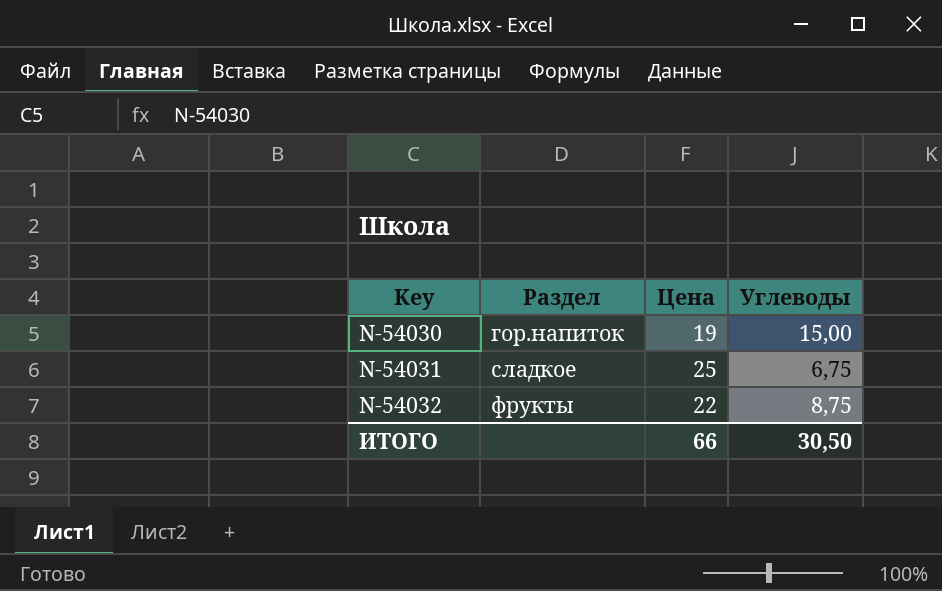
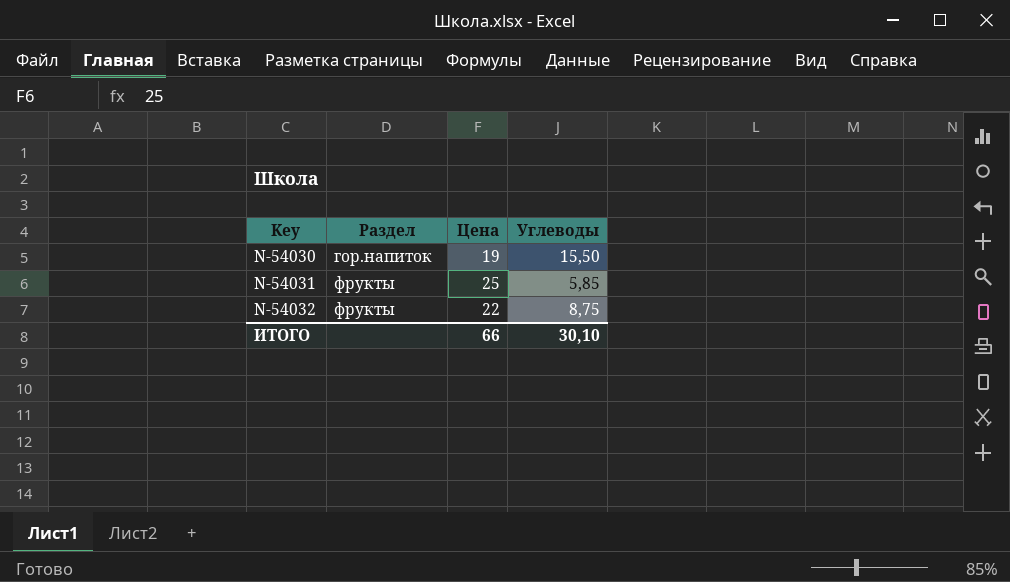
N-54030 | Углеводы: 15,00 -> 15,50
N-54031 | Раздел: сладкое -> фрукты
N-54031 | Углеводы: 6,75 -> 5,85
ИТОГО | Углеводы: 30,50 -> 30,10

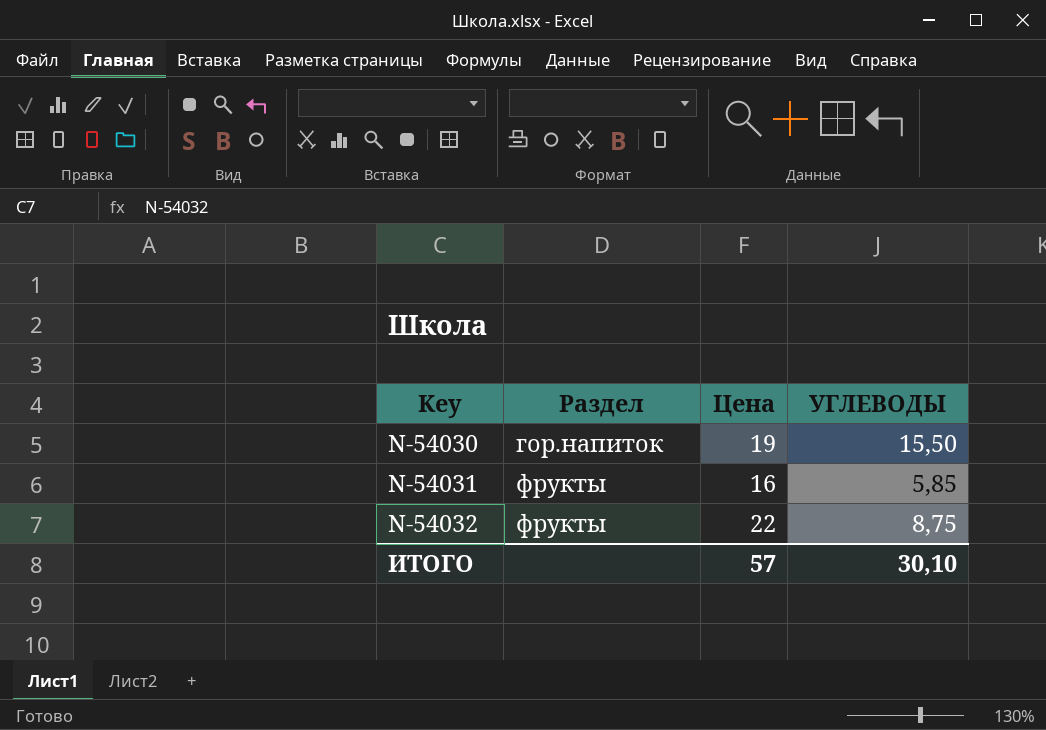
column name: Углеводы -> УГЛЕВОДЫ
N-54031 | Цена: 25 -> 16
ИТОГО | Цена: 66 -> 57

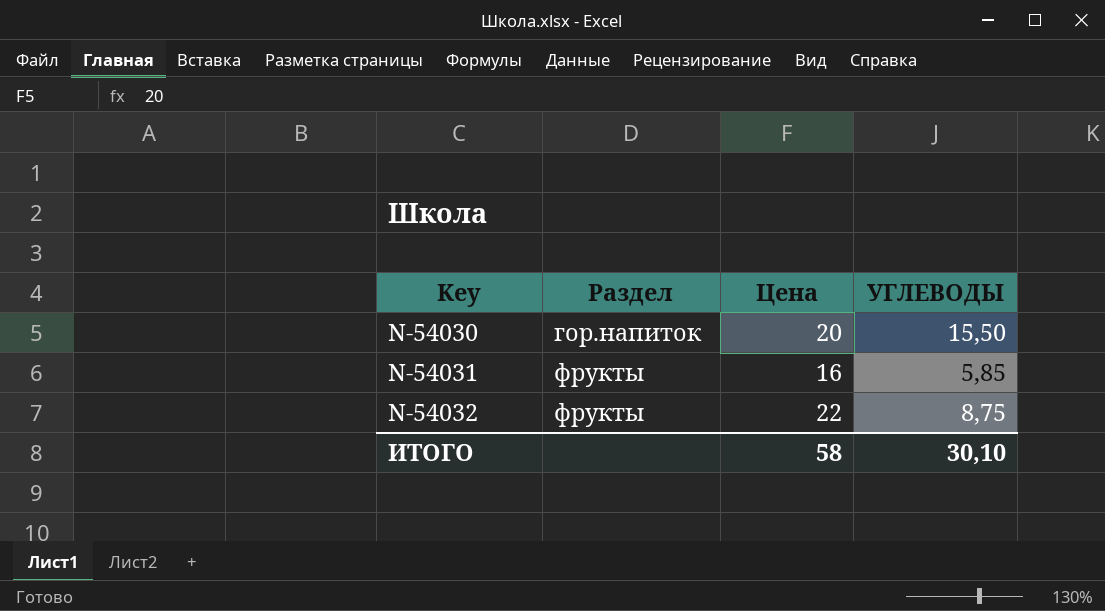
N-54030 | Цена: 19 -> 20
ИТОГО | Цена: 57 -> 58

